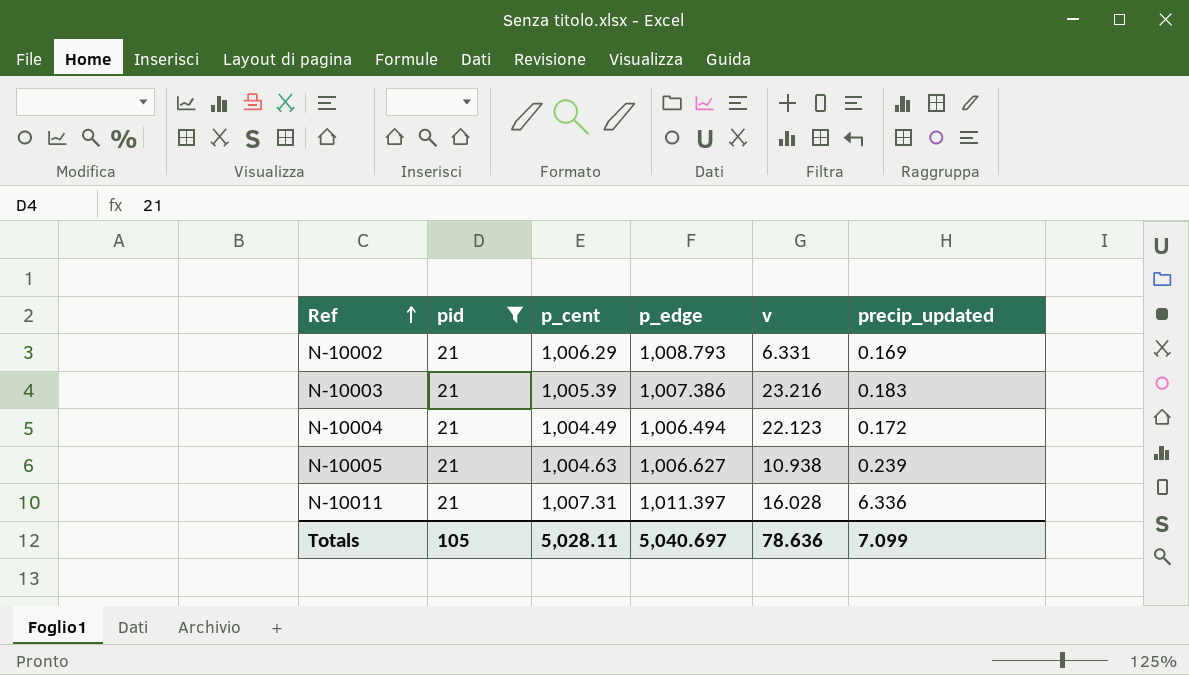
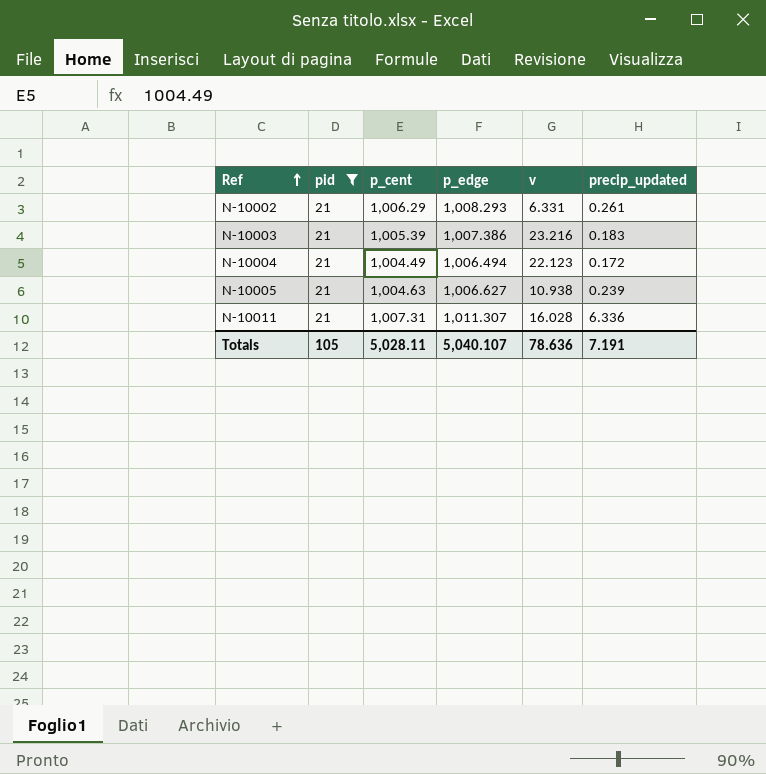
N-10002 | p_edge: 1,008.793 -> 1,008.293
N-10002 | precip_updated: 0.169 -> 0.261
N-10011 | p_edge: 1,011.397 -> 1,011.307
Totals | p_edge: 5,040.697 -> 5,040.107
Totals | precip_updated: 7.099 -> 7.191

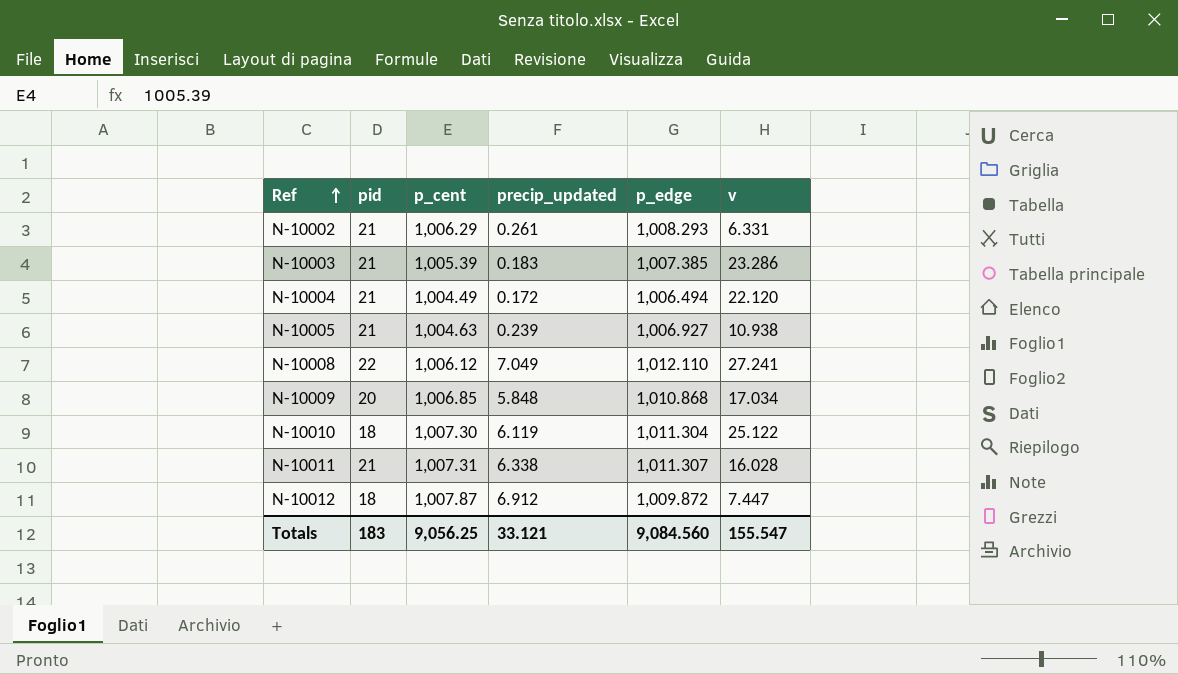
filter: pid = 21 -> none
column precip_updated | position: 6 -> 4
N-10003 | p_edge: 1,007.386 -> 1,007.385
N-10003 | v: 23.216 -> 23.286
N-10004 | v: 22.123 -> 22.120
N-10005 | p_edge: 1,006.627 -> 1,006.927
N-10011 | precip_updated: 6.336 -> 6.338
Totals | pid: 105 -> 183
Totals | p_cent: 5,028.11 -> 9,056.25
Totals | precip_updated: 7.191 -> 33.121
Totals | p_edge: 5,040.107 -> 9,084.560
Totals | v: 78.636 -> 155.547

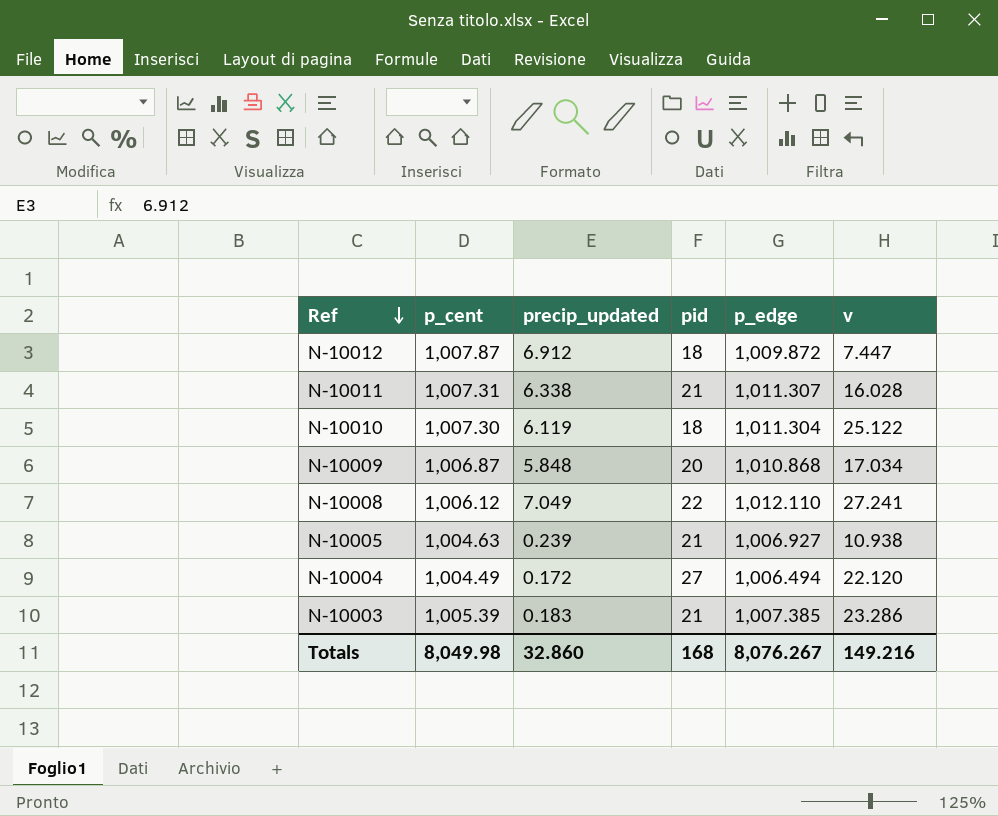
row order: Ref ascending -> Ref descending
column pid | position: 2 -> 4
row N-10002: 21 | 1,006.29 | 0.261 | 1,008.293 | 6.331 -> none
N-10009 | p_cent: 1,006.85 -> 1,006.87
N-10004 | pid: 21 -> 27
Totals | p_cent: 9,056.25 -> 8,049.98
Totals | precip_updated: 33.121 -> 32.860
Totals | pid: 183 -> 168
Totals | p_edge: 9,084.560 -> 8,076.267
Totals | v: 155.547 -> 149.216

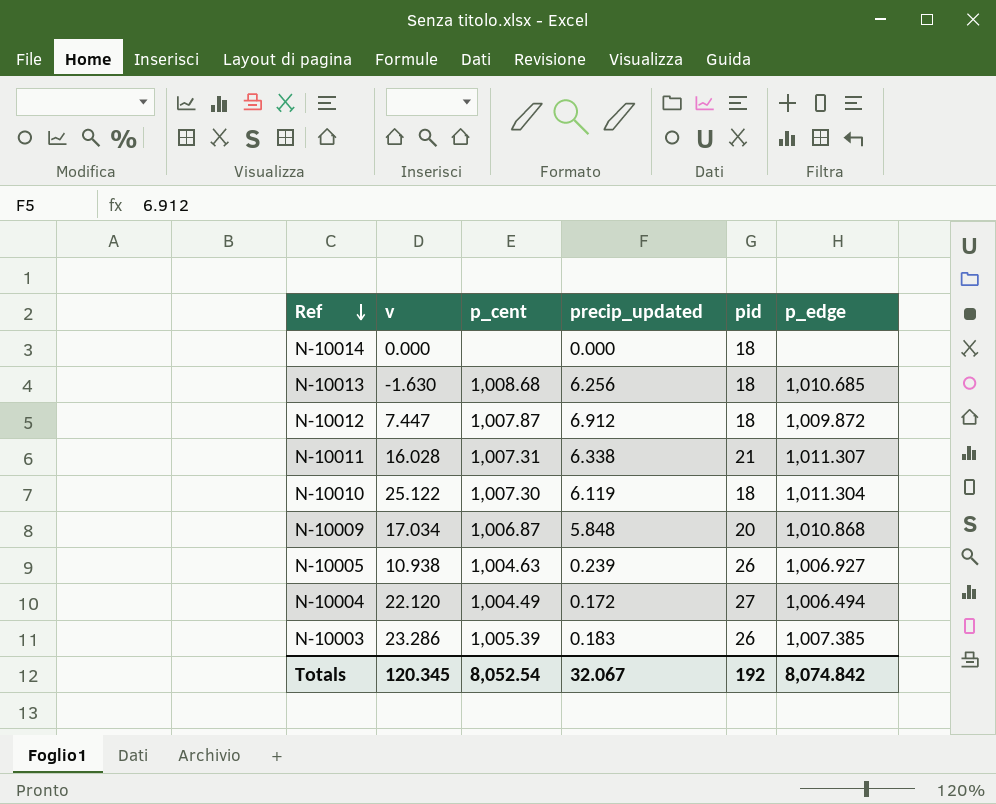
column v | position: 6 -> 2
row N-10008: 1,006.12 | 7.049 | 22 | 1,012.110 | 27.241 -> none
row N-10014: none -> 0.000 | none | 0.000 | 18 | none
row N-10013: none -> -1.630 | 1,008.68 | 6.256 | 18 | 1,010.685
N-10005 | pid: 21 -> 26
N-10003 | pid: 21 -> 26
Totals | v: 149.216 -> 120.345
Totals | p_cent: 8,049.98 -> 8,052.54
Totals | precip_updated: 32.860 -> 32.067
Totals | pid: 168 -> 192
Totals | p_edge: 8,076.267 -> 8,074.842

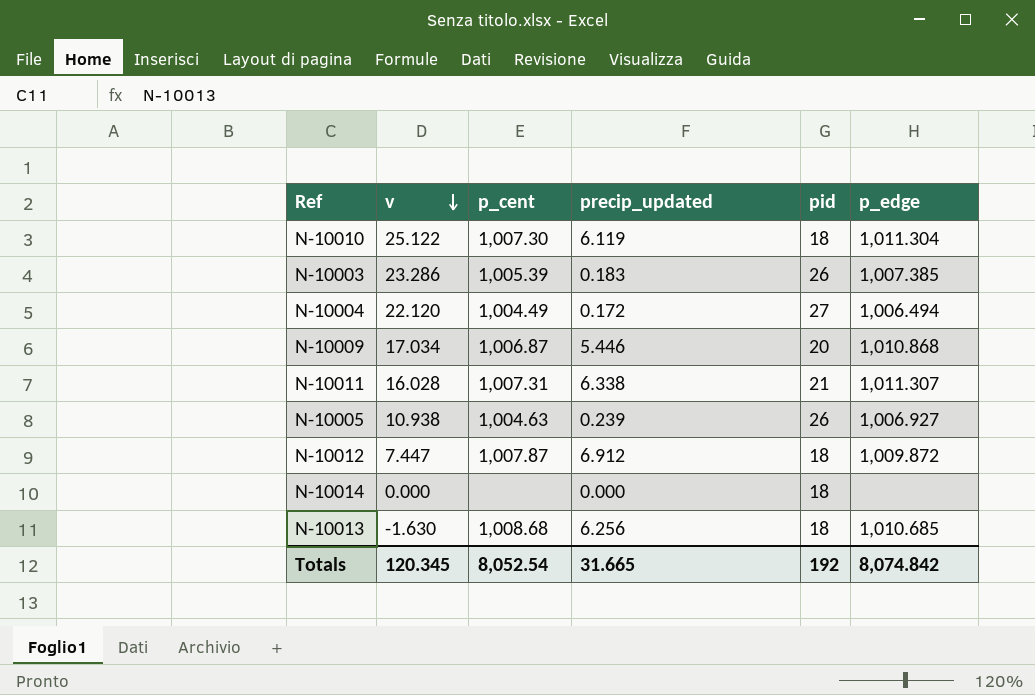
row order: Ref descending -> v descending
N-10009 | precip_updated: 5.848 -> 5.446
Totals | precip_updated: 32.067 -> 31.665

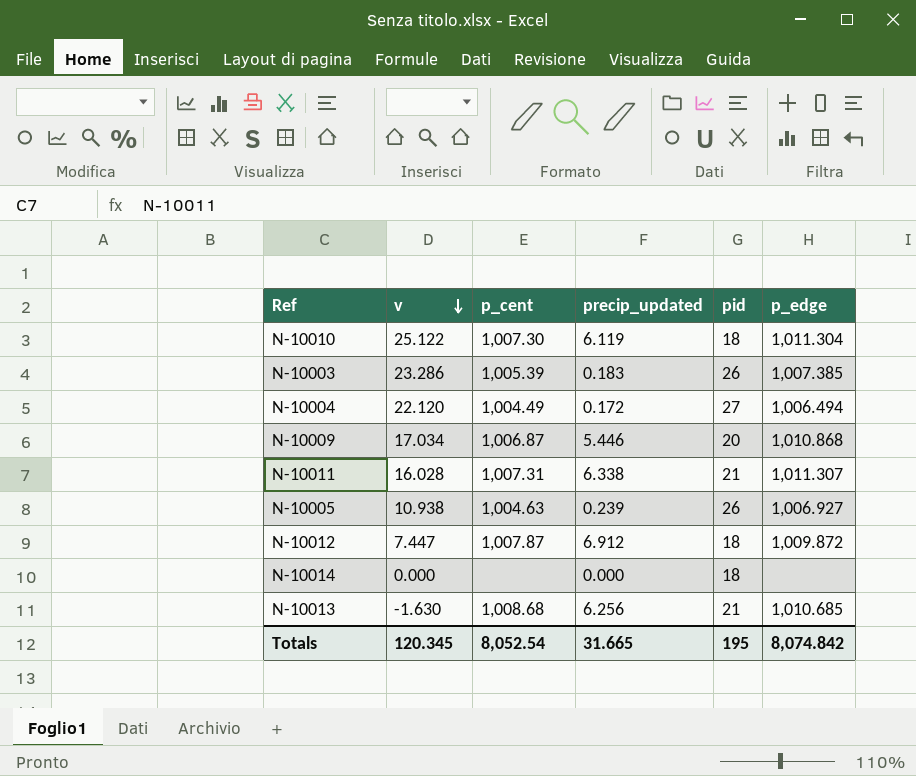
N-10013 | pid: 18 -> 21
Totals | pid: 192 -> 195

